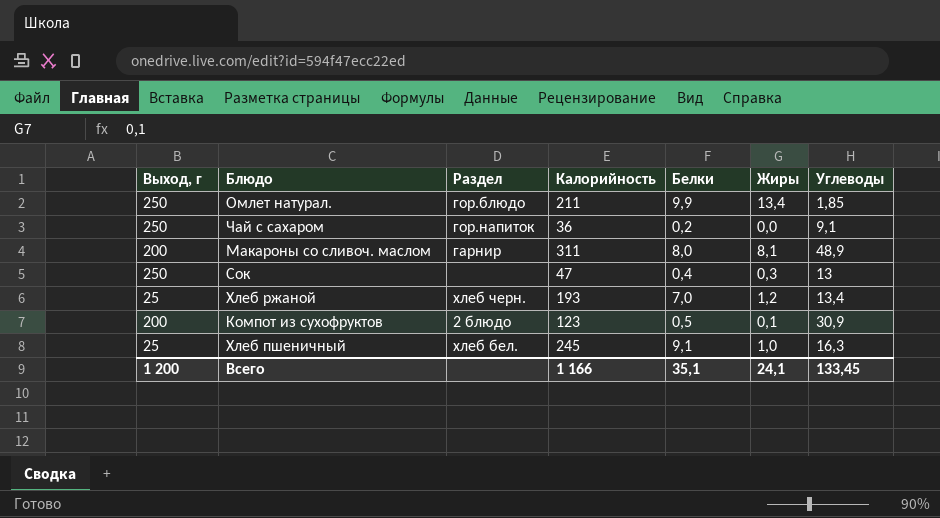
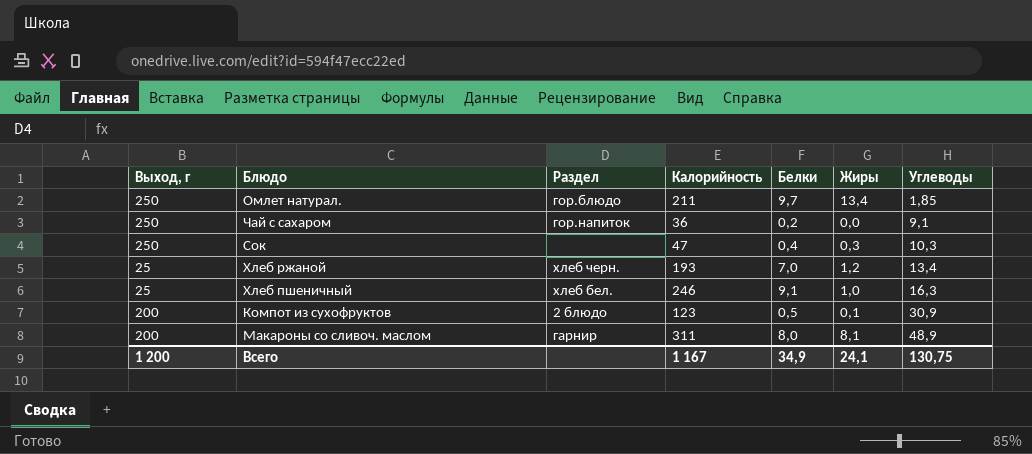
row order: none -> Углеводы ascending
Омлет натурал. | Белки: 9,9 -> 9,7
Сок | Углеводы: 13 -> 10,3
Хлеб пшеничный | Калорийность: 245 -> 246
Всего | Калорийность: 1 166 -> 1 167
Всего | Белки: 35,1 -> 34,9
Всего | Углеводы: 133,45 -> 130,75

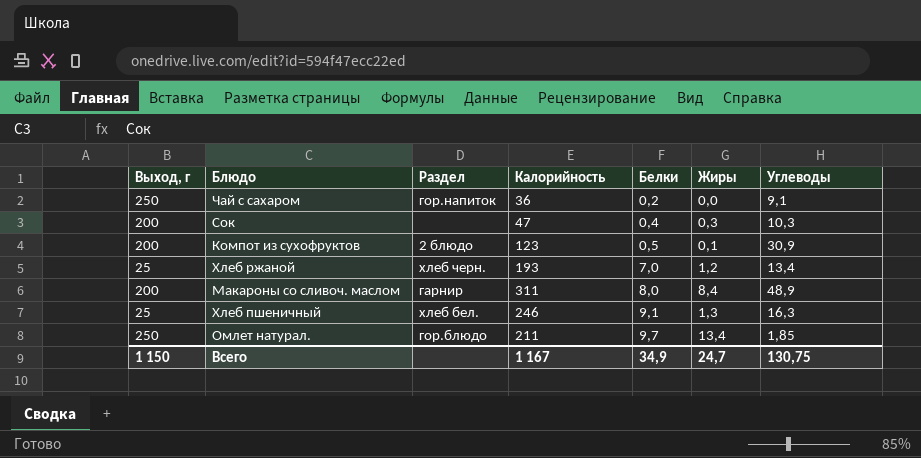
row order: Углеводы ascending -> Белки ascending
Сок | Выход, г: 250 -> 200
Макароны со сливоч. маслом | Жиры: 8,1 -> 8,4
Хлеб пшеничный | Жиры: 1,0 -> 1,3
Всего | Выход, г: 1 200 -> 1 150
Всего | Жиры: 24,1 -> 24,7

